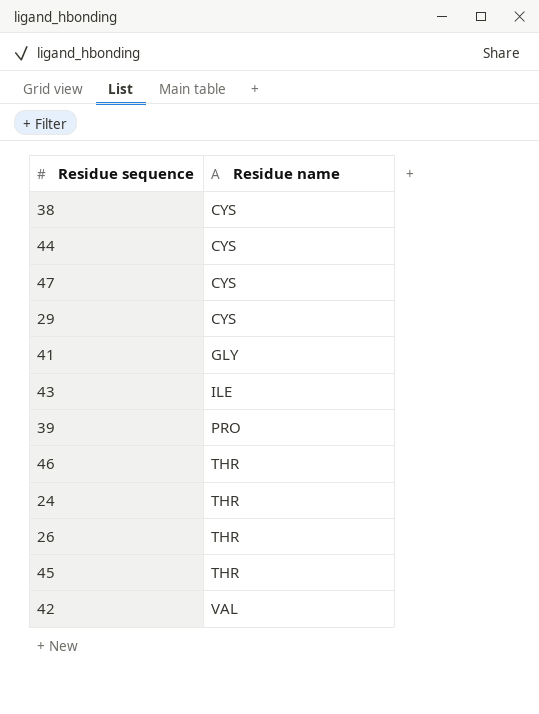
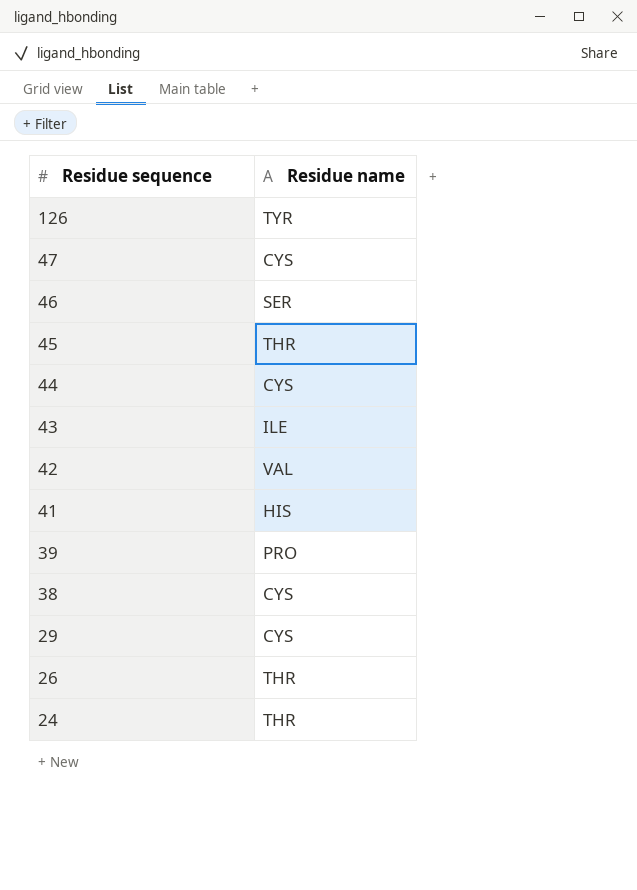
row order: Residue name ascending -> Residue sequence descending
row 126: none -> TYR
46 | Residue name: THR -> SER
41 | Residue name: GLY -> HIS

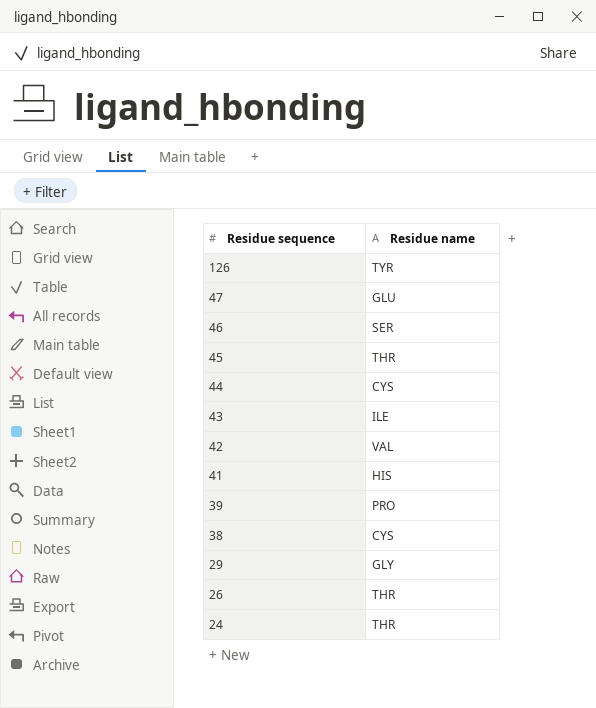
47 | Residue name: CYS -> GLU
29 | Residue name: CYS -> GLY

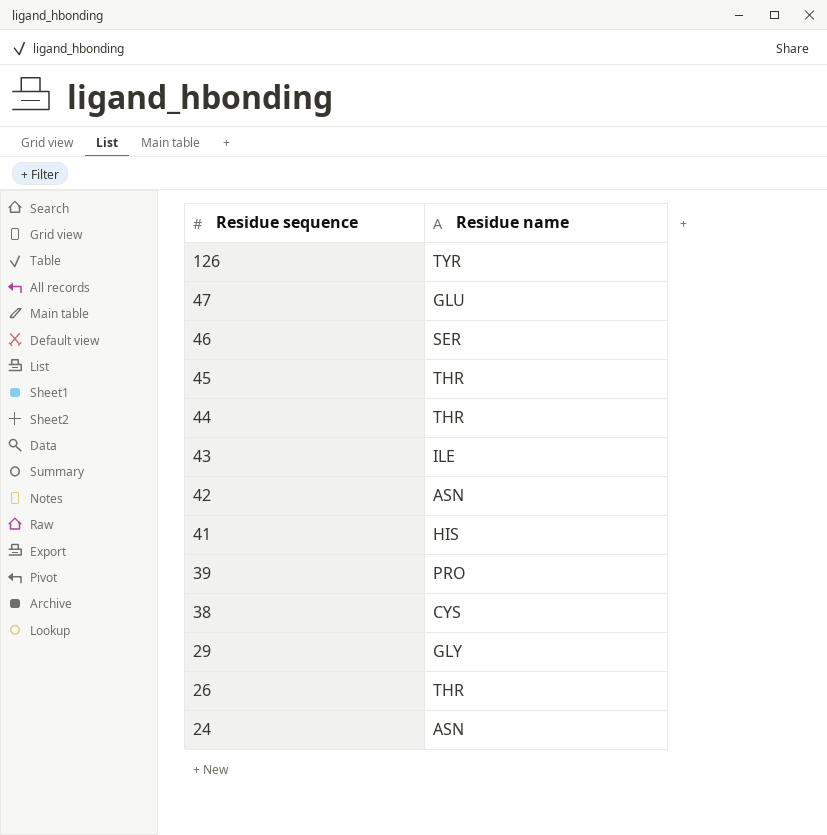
44 | Residue name: CYS -> THR
42 | Residue name: VAL -> ASN
24 | Residue name: THR -> ASN

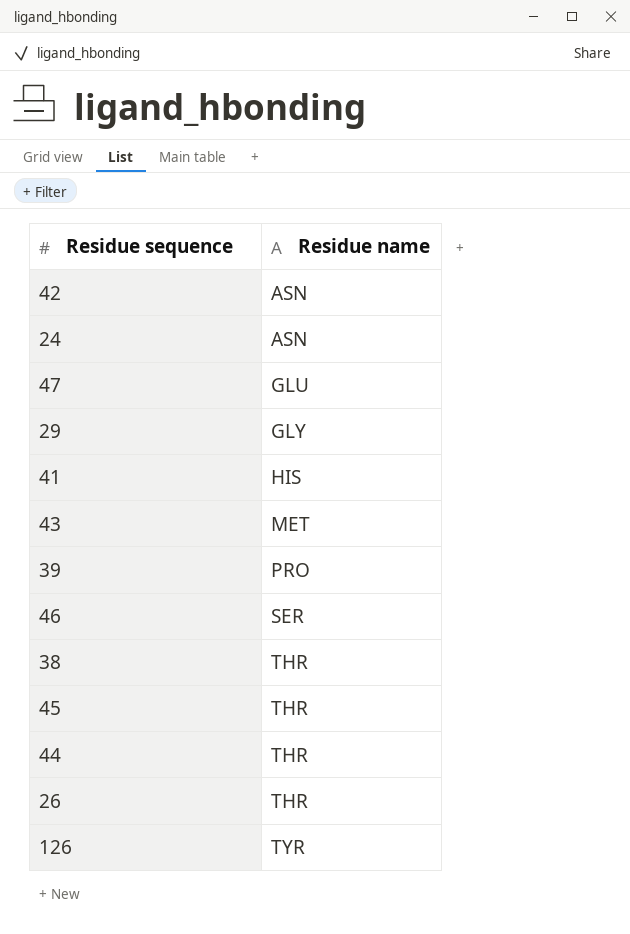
row order: Residue sequence descending -> Residue name ascending
43 | Residue name: ILE -> MET
38 | Residue name: CYS -> THR

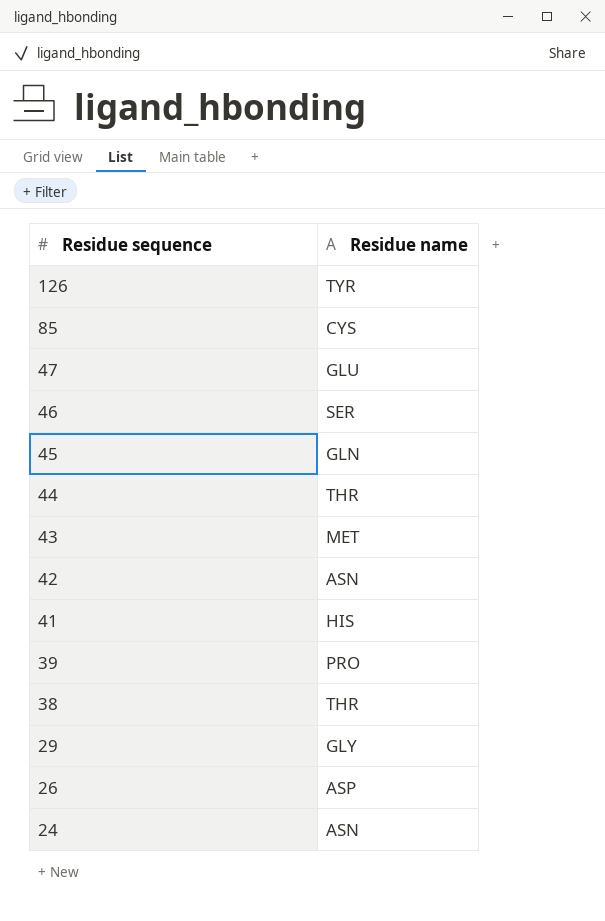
row order: Residue name ascending -> Residue sequence descending
row 85: none -> CYS
45 | Residue name: THR -> GLN
26 | Residue name: THR -> ASP

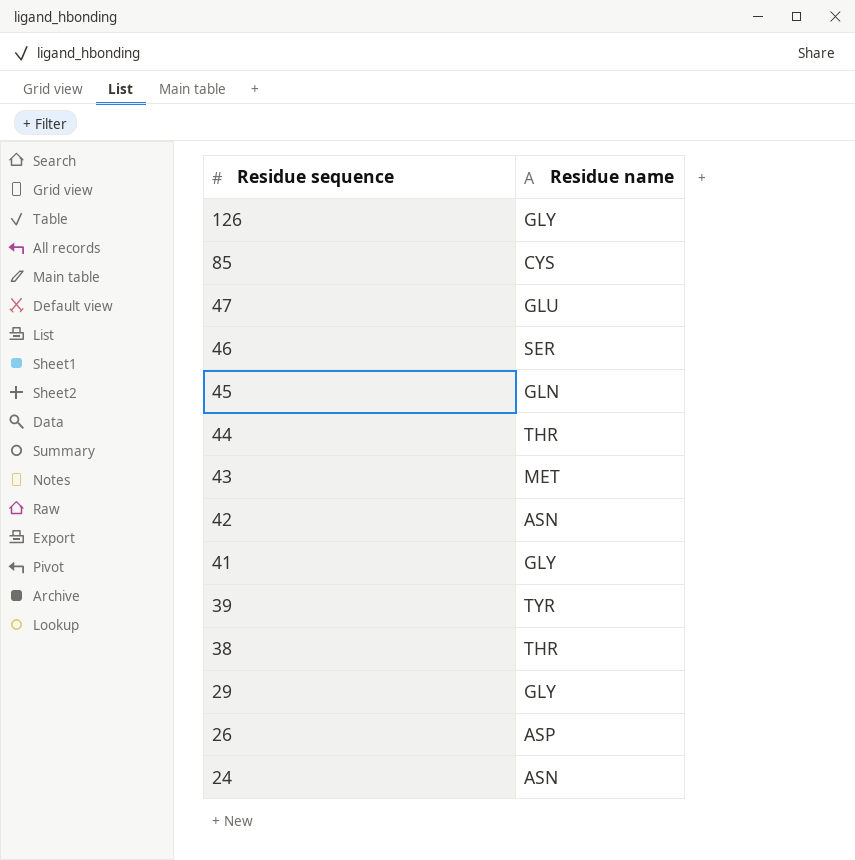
126 | Residue name: TYR -> GLY
41 | Residue name: HIS -> GLY
39 | Residue name: PRO -> TYR

